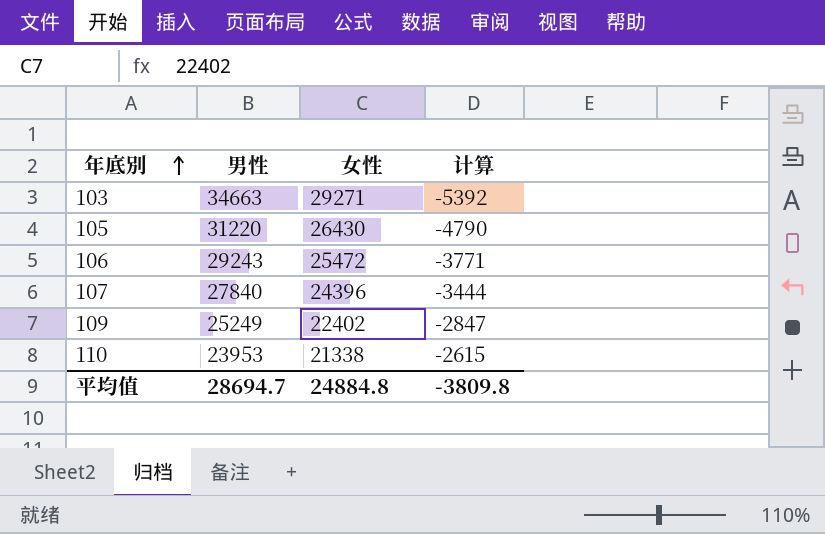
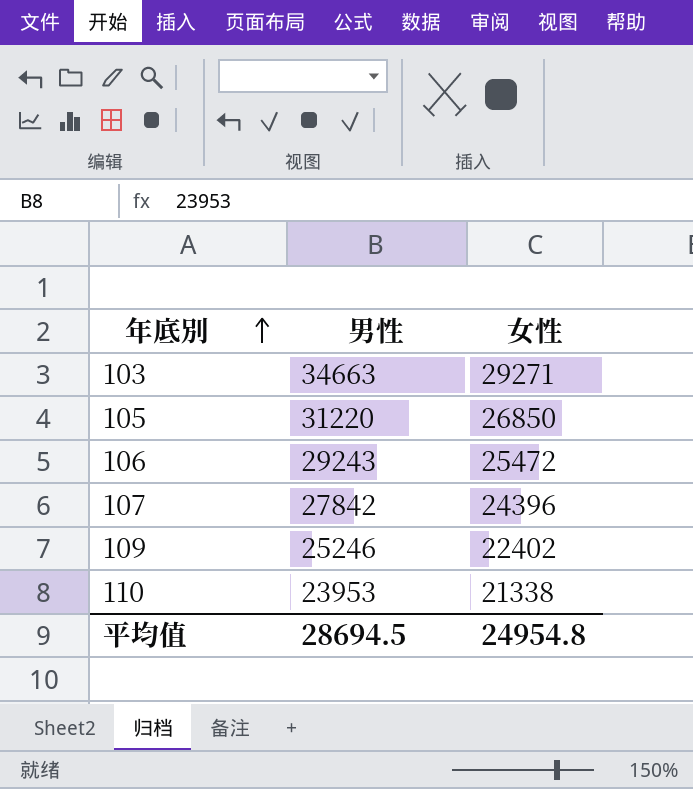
column 计算 | formula: [女性] - [男性] -> none
105 | 女性: 26430 -> 26850
107 | 男性: 27840 -> 27842
109 | 男性: 25249 -> 25246
平均值 | 男性: 28694.7 -> 28694.5
平均值 | 女性: 24884.8 -> 24954.8

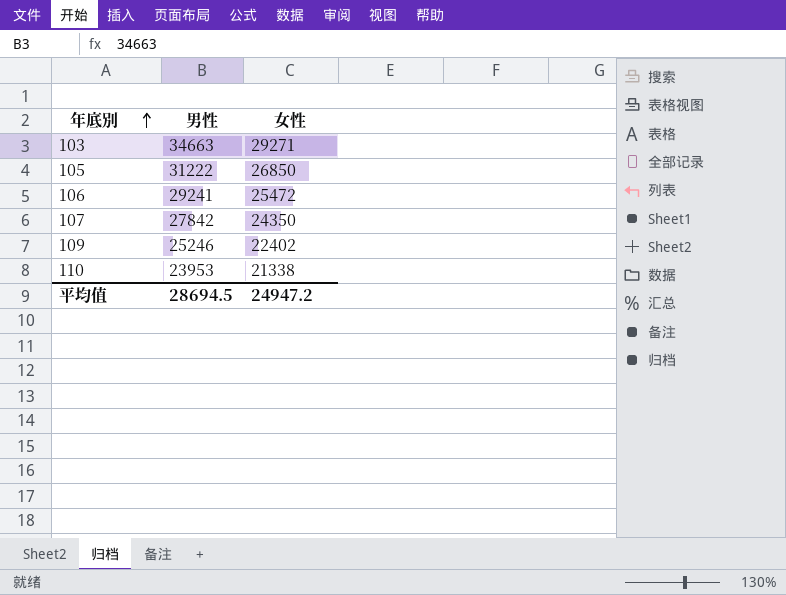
105 | 男性: 31220 -> 31222
106 | 男性: 29243 -> 29241
107 | 女性: 24396 -> 24350
平均值 | 女性: 24954.8 -> 24947.2

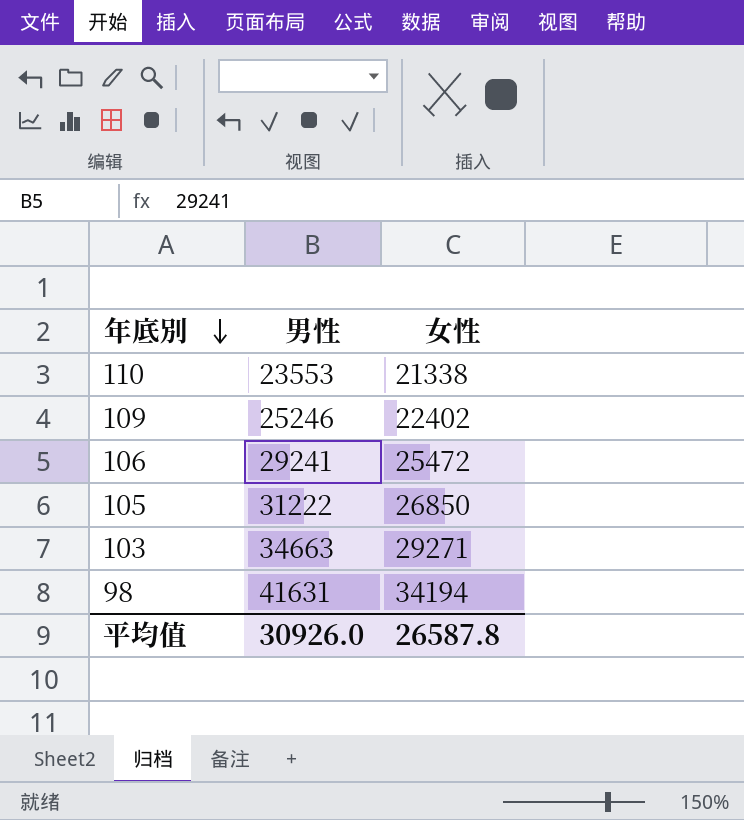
row order: 年底別 ascending -> 年底別 descending
row 107: 27842 | 24350 -> none
110 | 男性: 23953 -> 23553
row 98: none -> 41631 | 34194
平均值 | 男性: 28694.5 -> 30926.0
平均值 | 女性: 24947.2 -> 26587.8

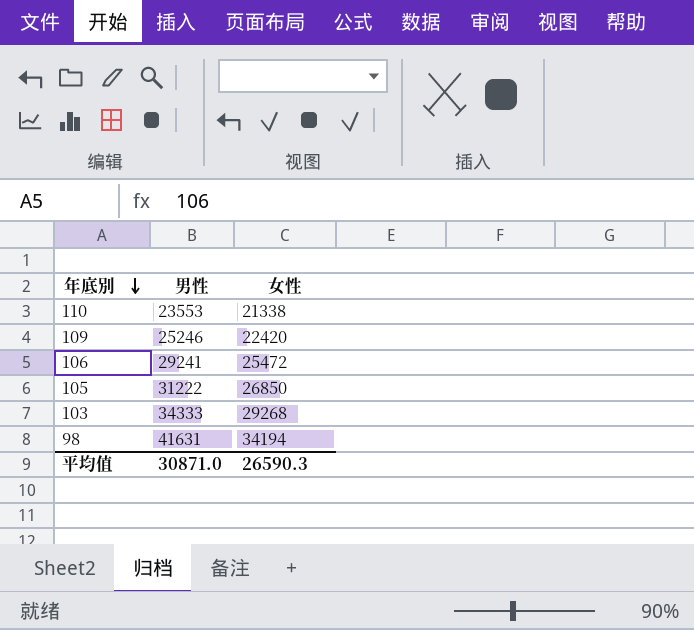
109 | 女性: 22402 -> 22420
103 | 男性: 34663 -> 34333
103 | 女性: 29271 -> 29268
平均值 | 男性: 30926.0 -> 30871.0
平均值 | 女性: 26587.8 -> 26590.3

